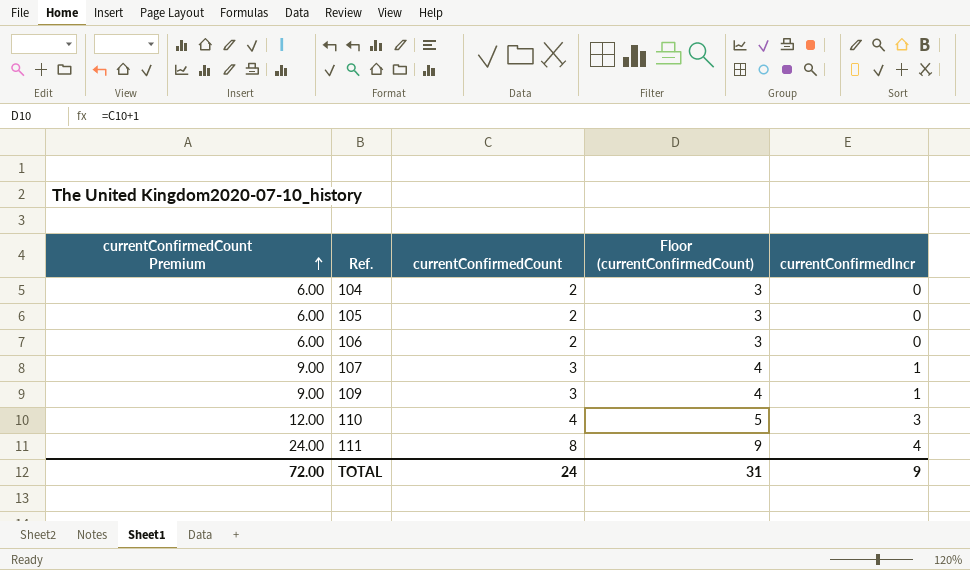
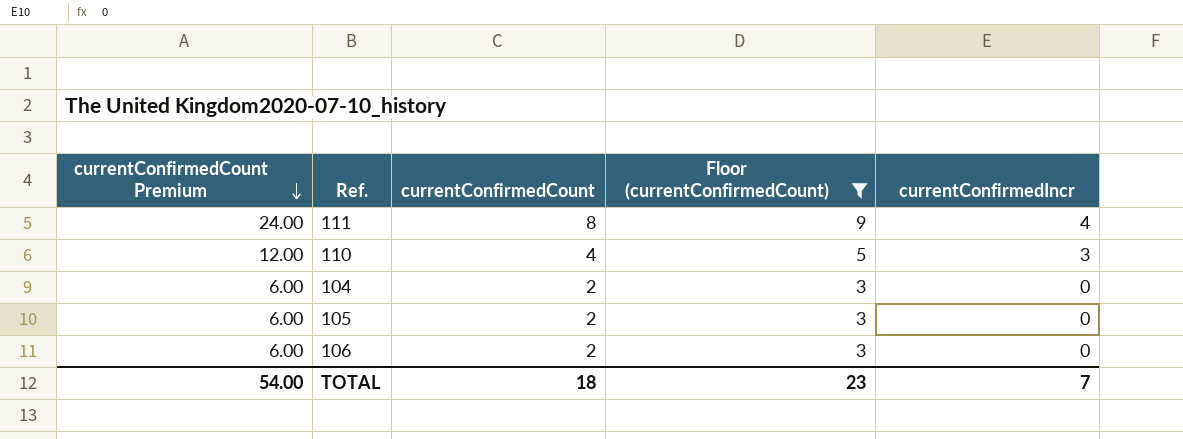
filter: none -> Floor (currentConfirmedCount) != 4
row order: currentConfirmedCount Premium ascending -> currentConfirmedCount Premium descending
TOTAL | currentConfirmedCount Premium: 72.00 -> 54.00
TOTAL | currentConfirmedCount: 24 -> 18
TOTAL | Floor (currentConfirmedCount): 31 -> 23
TOTAL | currentConfirmedIncr: 9 -> 7

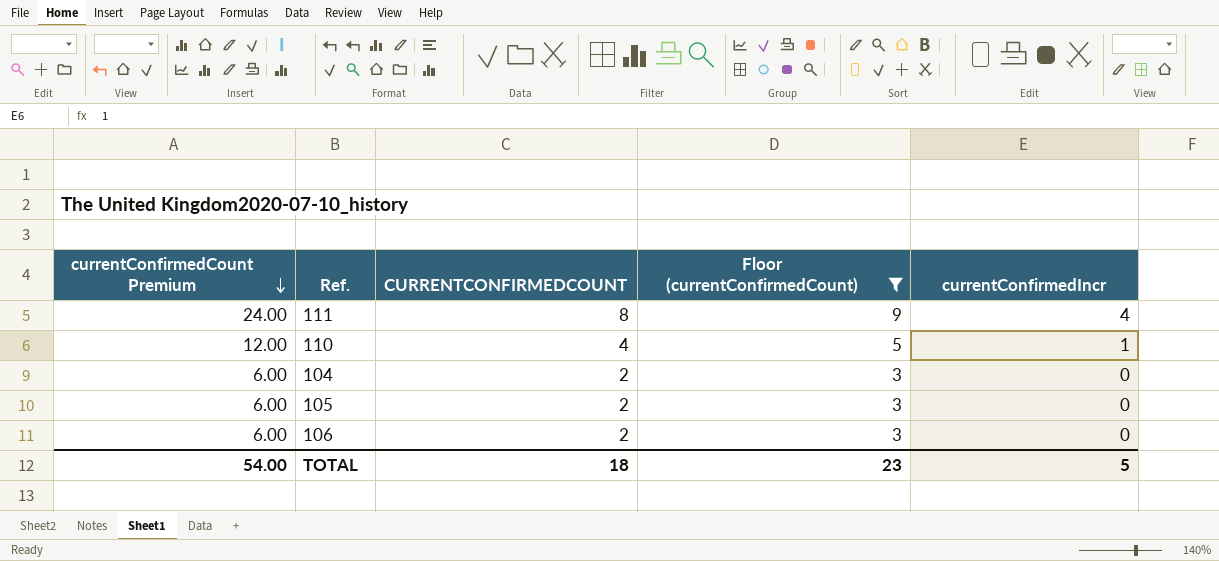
column name: currentConfirmedCount -> CURRENTCONFIRMEDCOUNT
110 | currentConfirmedIncr: 3 -> 1
TOTAL | currentConfirmedIncr: 7 -> 5

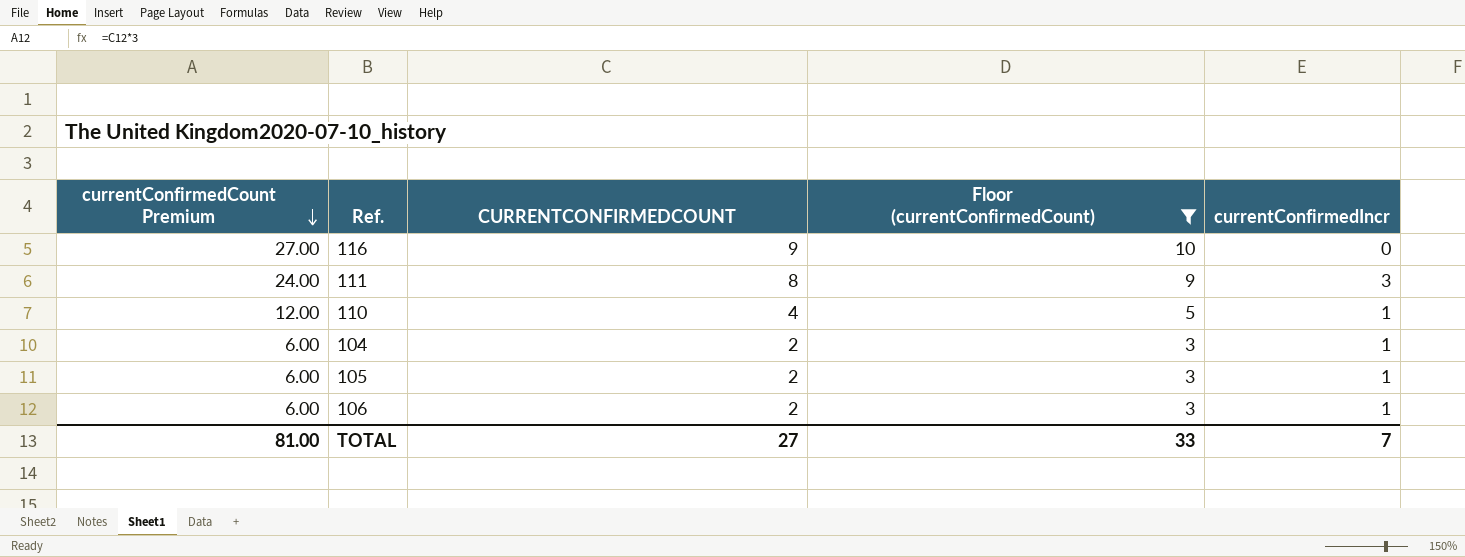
row 116: none -> 27.00 | 9 | 10 | 0
111 | currentConfirmedIncr: 4 -> 3
104 | currentConfirmedIncr: 0 -> 1
105 | currentConfirmedIncr: 0 -> 1
106 | currentConfirmedIncr: 0 -> 1
TOTAL | currentConfirmedCount Premium: 54.00 -> 81.00
TOTAL | CURRENTCONFIRMEDCOUNT: 18 -> 27
TOTAL | Floor (currentConfirmedCount): 23 -> 33
TOTAL | currentConfirmedIncr: 5 -> 7

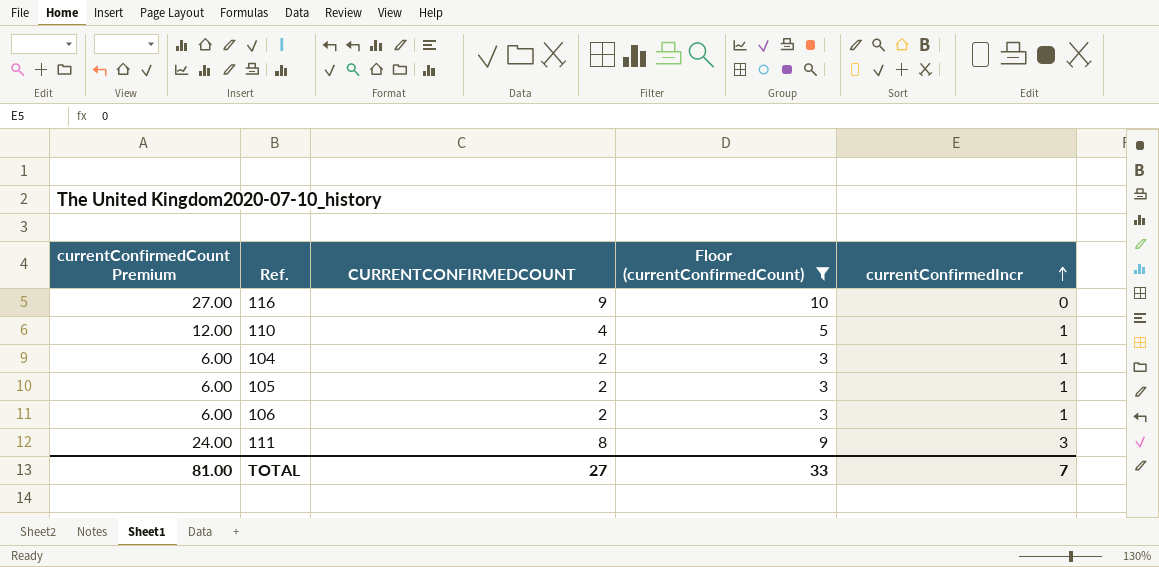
row order: currentConfirmedCount Premium descending -> currentConfirmedIncr ascending

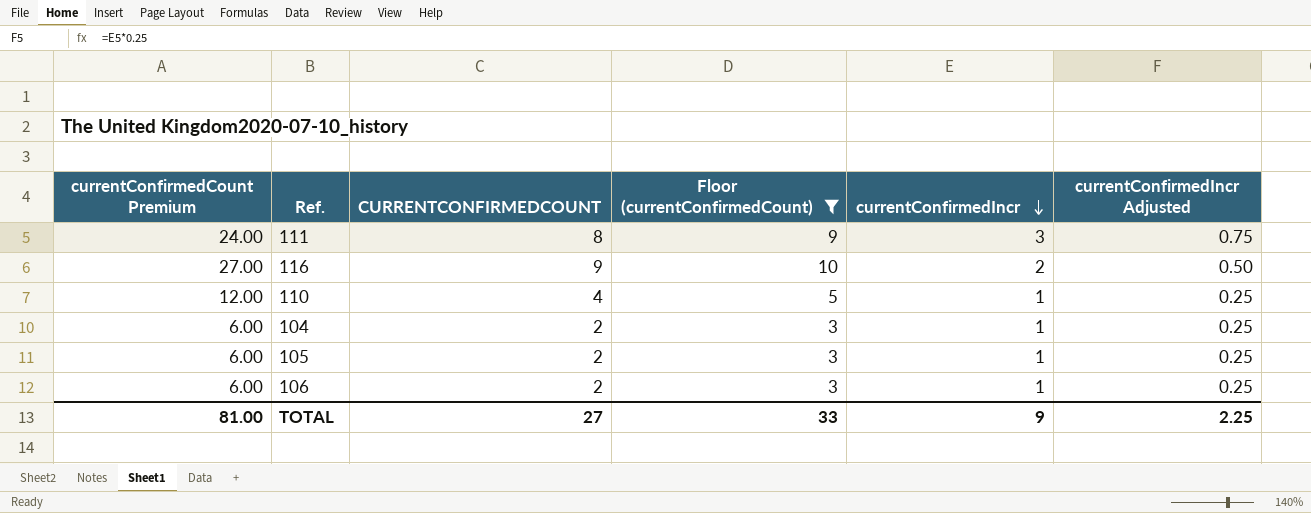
row order: currentConfirmedIncr ascending -> currentConfirmedIncr descending
column currentConfirmedIncr Adjusted | formula: none -> [currentConfirmedIncr] * 0.25
116 | currentConfirmedIncr: 0 -> 2
TOTAL | currentConfirmedIncr: 7 -> 9

